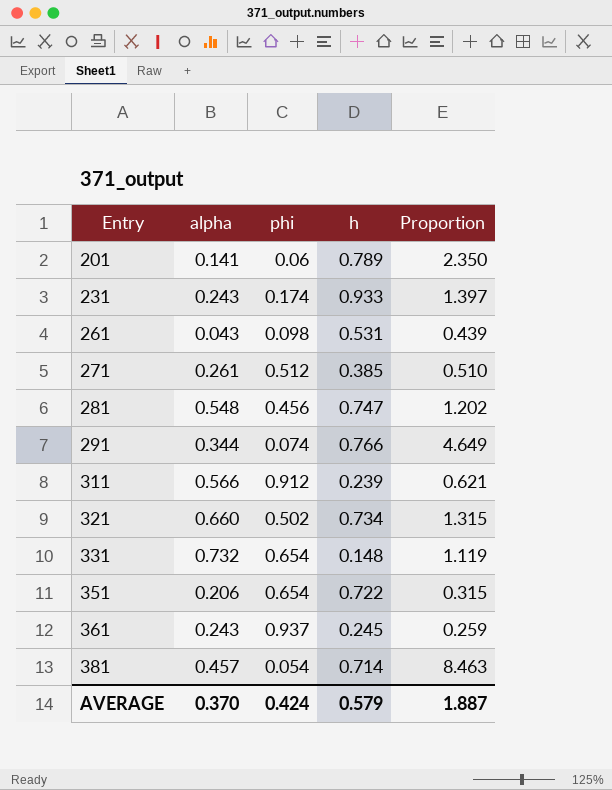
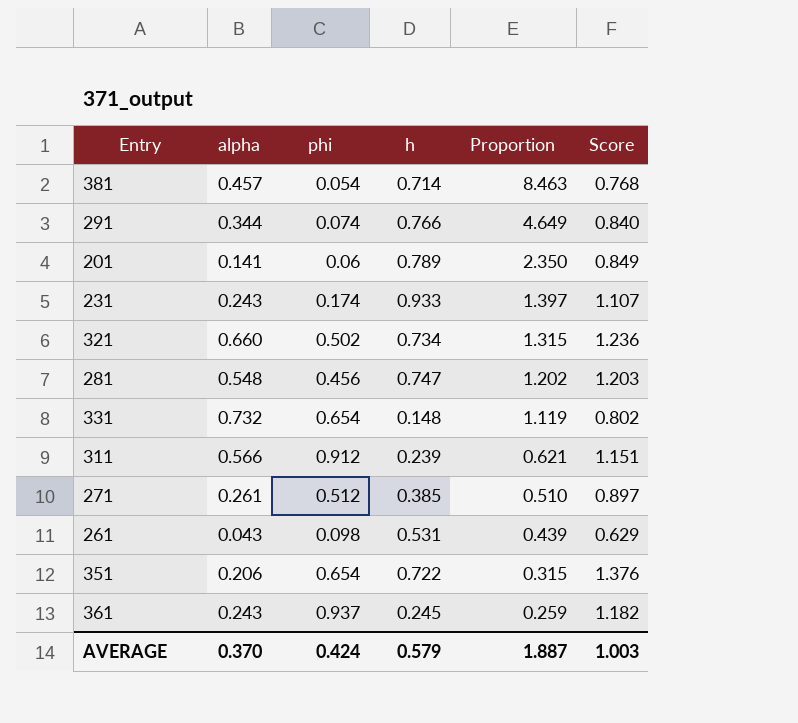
row order: Entry ascending -> Proportion descending
column Score | formula: none -> [phi] + [h]

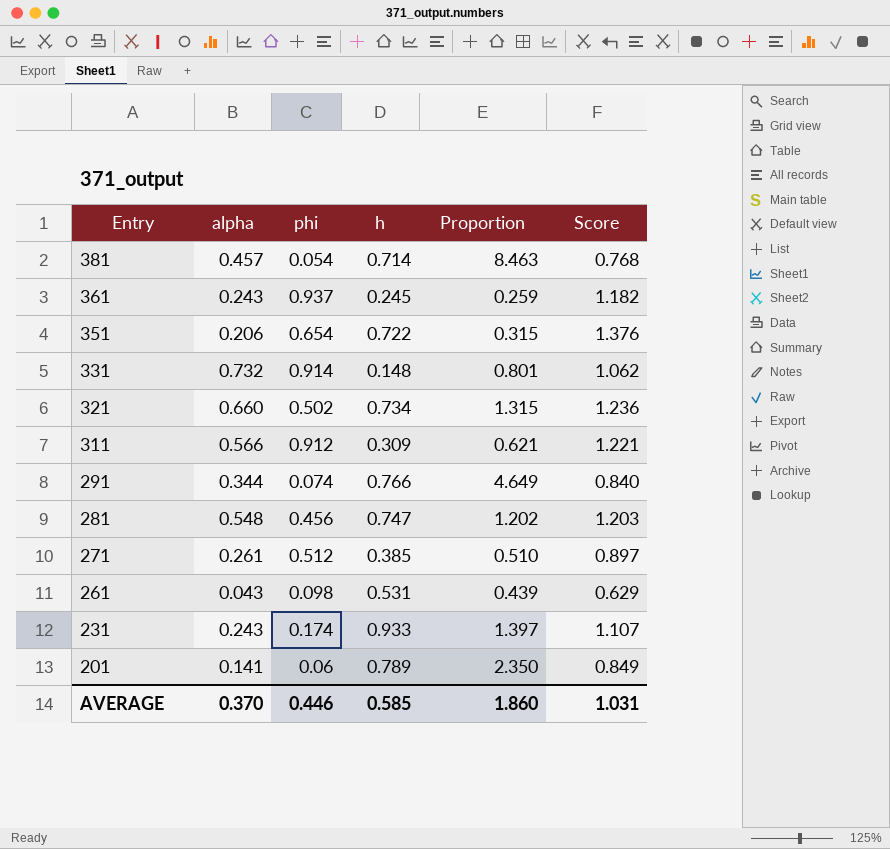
row order: Proportion descending -> Entry descending
331 | phi: 0.654 -> 0.914
331 | Proportion: 1.119 -> 0.801
331 | Score: 0.802 -> 1.062
311 | h: 0.239 -> 0.309
311 | Score: 1.151 -> 1.221
AVERAGE | phi: 0.424 -> 0.446
AVERAGE | h: 0.579 -> 0.585
AVERAGE | Proportion: 1.887 -> 1.860
AVERAGE | Score: 1.003 -> 1.031

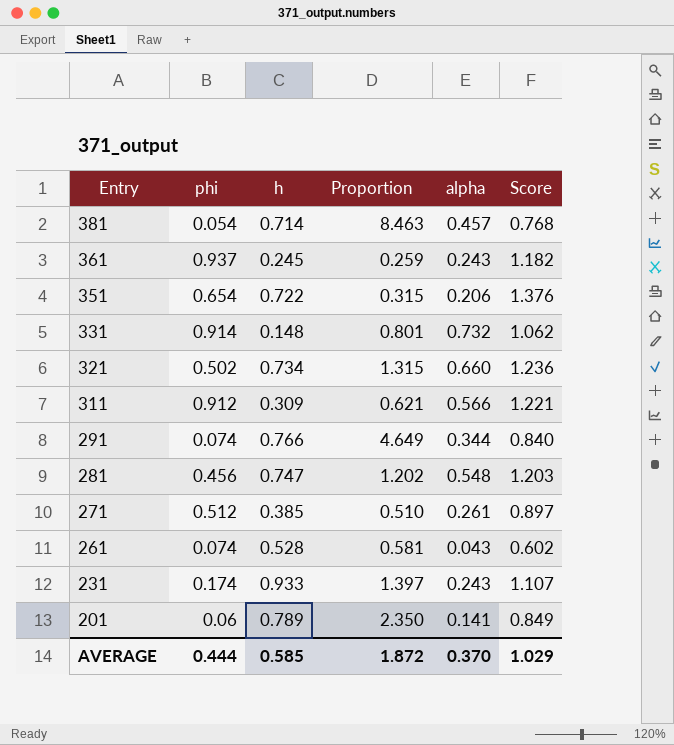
column alpha | position: 2 -> 5
261 | phi: 0.098 -> 0.074
261 | h: 0.531 -> 0.528
261 | Proportion: 0.439 -> 0.581
261 | Score: 0.629 -> 0.602
AVERAGE | phi: 0.446 -> 0.444
AVERAGE | Proportion: 1.860 -> 1.872
AVERAGE | Score: 1.031 -> 1.029

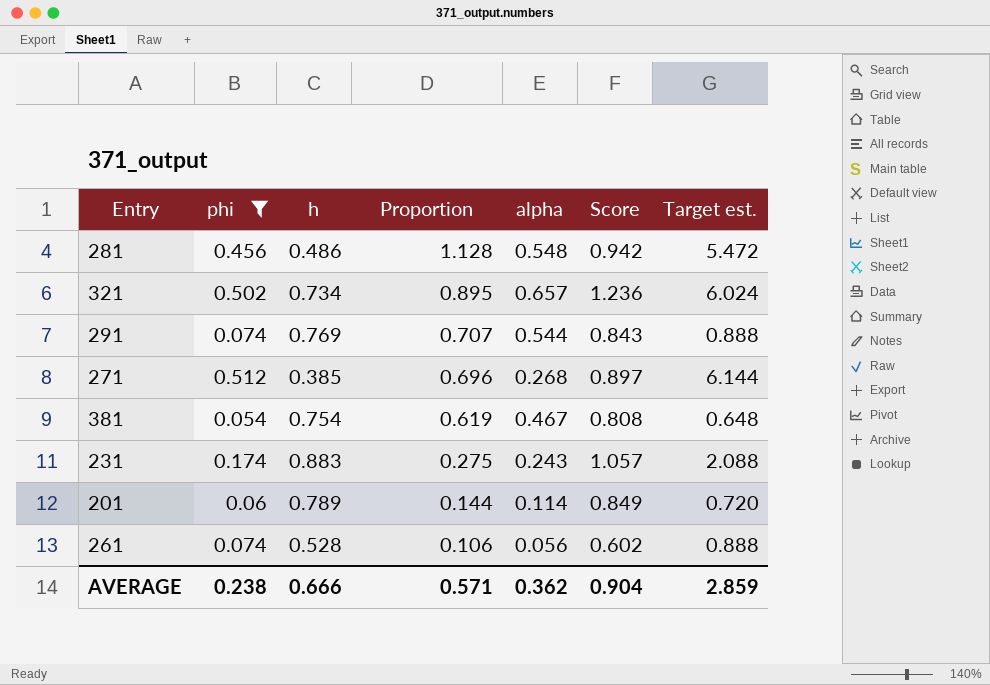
filter: none -> phi <= 0.512
row order: Entry descending -> Proportion descending
column Proportion | formula: [alpha] / [phi] -> [alpha] / [h]
column Target est. | formula: none -> [phi] * 12
281 | h: 0.747 -> 0.486
281 | Score: 1.203 -> 0.942
321 | alpha: 0.660 -> 0.657
291 | h: 0.766 -> 0.769
291 | alpha: 0.344 -> 0.544
291 | Score: 0.840 -> 0.843
271 | alpha: 0.261 -> 0.268
381 | h: 0.714 -> 0.754
381 | alpha: 0.457 -> 0.467
381 | Score: 0.768 -> 0.808
231 | h: 0.933 -> 0.883
231 | Score: 1.107 -> 1.057
201 | alpha: 0.141 -> 0.114
261 | alpha: 0.043 -> 0.056
AVERAGE | phi: 0.444 -> 0.238
AVERAGE | h: 0.585 -> 0.666
AVERAGE | Proportion: 1.872 -> 0.571
AVERAGE | alpha: 0.370 -> 0.362
AVERAGE | Score: 1.029 -> 0.904

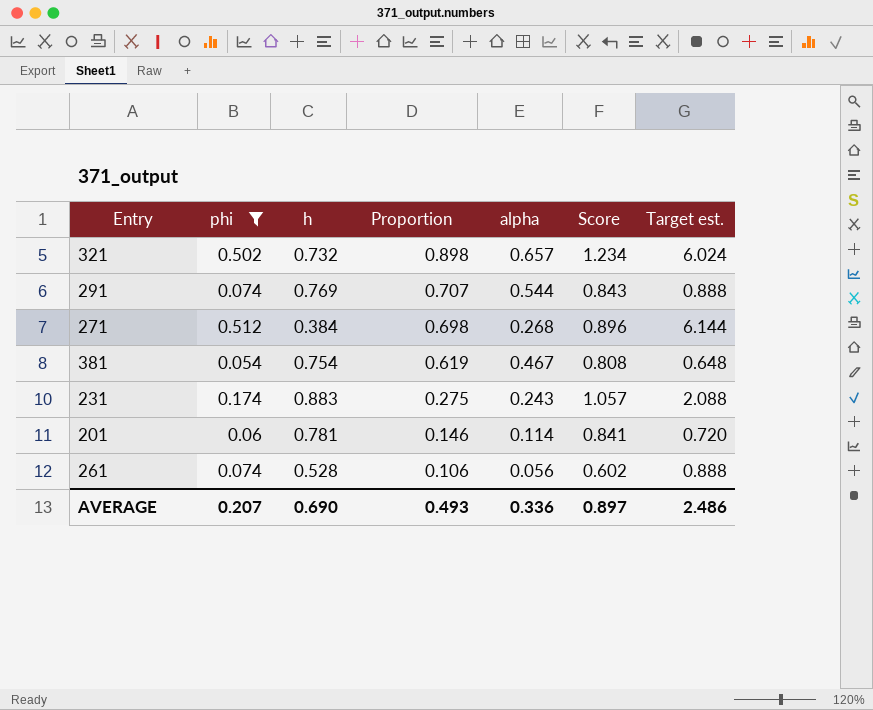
row 281: 0.456 | 0.486 | 1.128 | 0.548 | 0.942 | 5.472 -> none
321 | h: 0.734 -> 0.732
321 | Proportion: 0.895 -> 0.898
321 | Score: 1.236 -> 1.234
271 | h: 0.385 -> 0.384
271 | Proportion: 0.696 -> 0.698
271 | Score: 0.897 -> 0.896
201 | h: 0.789 -> 0.781
201 | Proportion: 0.144 -> 0.146
201 | Score: 0.849 -> 0.841
AVERAGE | phi: 0.238 -> 0.207
AVERAGE | h: 0.666 -> 0.690
AVERAGE | Proportion: 0.571 -> 0.493
AVERAGE | alpha: 0.362 -> 0.336
AVERAGE | Score: 0.904 -> 0.897
AVERAGE | Target est.: 2.859 -> 2.486

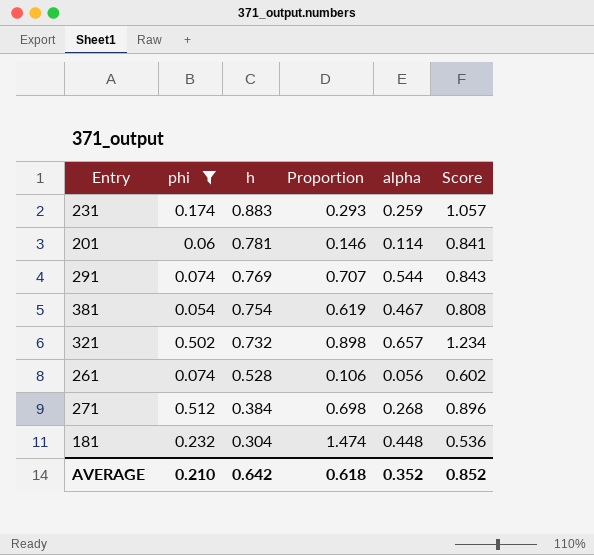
row order: Proportion descending -> h descending
column Target est. | formula: [phi] * 12 -> none
231 | Proportion: 0.275 -> 0.293
231 | alpha: 0.243 -> 0.259
row 181: none -> 0.232 | 0.304 | 1.474 | 0.448 | 0.536
AVERAGE | phi: 0.207 -> 0.210
AVERAGE | h: 0.690 -> 0.642
AVERAGE | Proportion: 0.493 -> 0.618
AVERAGE | alpha: 0.336 -> 0.352
AVERAGE | Score: 0.897 -> 0.852

